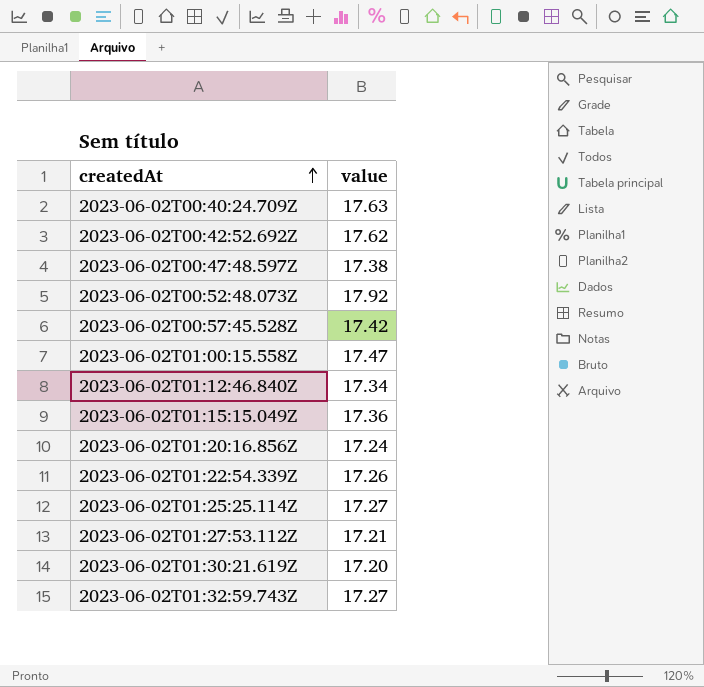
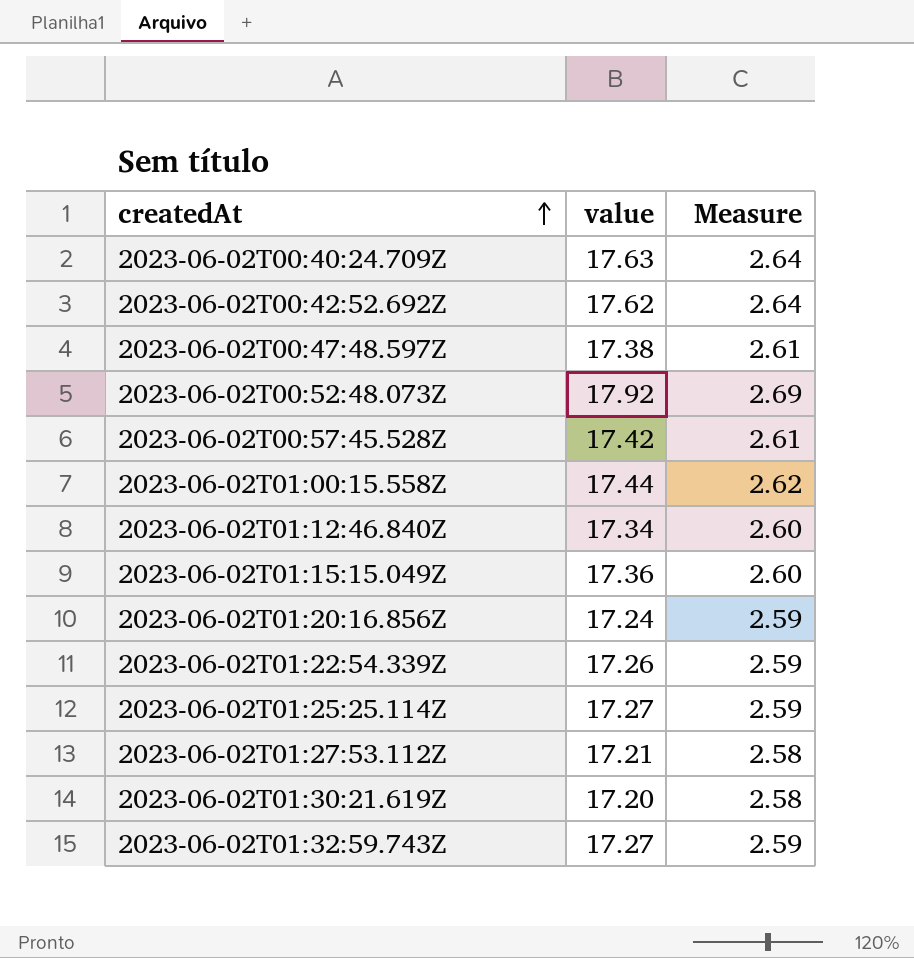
column Measure | formula: none -> [value] * 0.15
2023-06-02T01:00:15.558Z | value: 17.47 -> 17.44

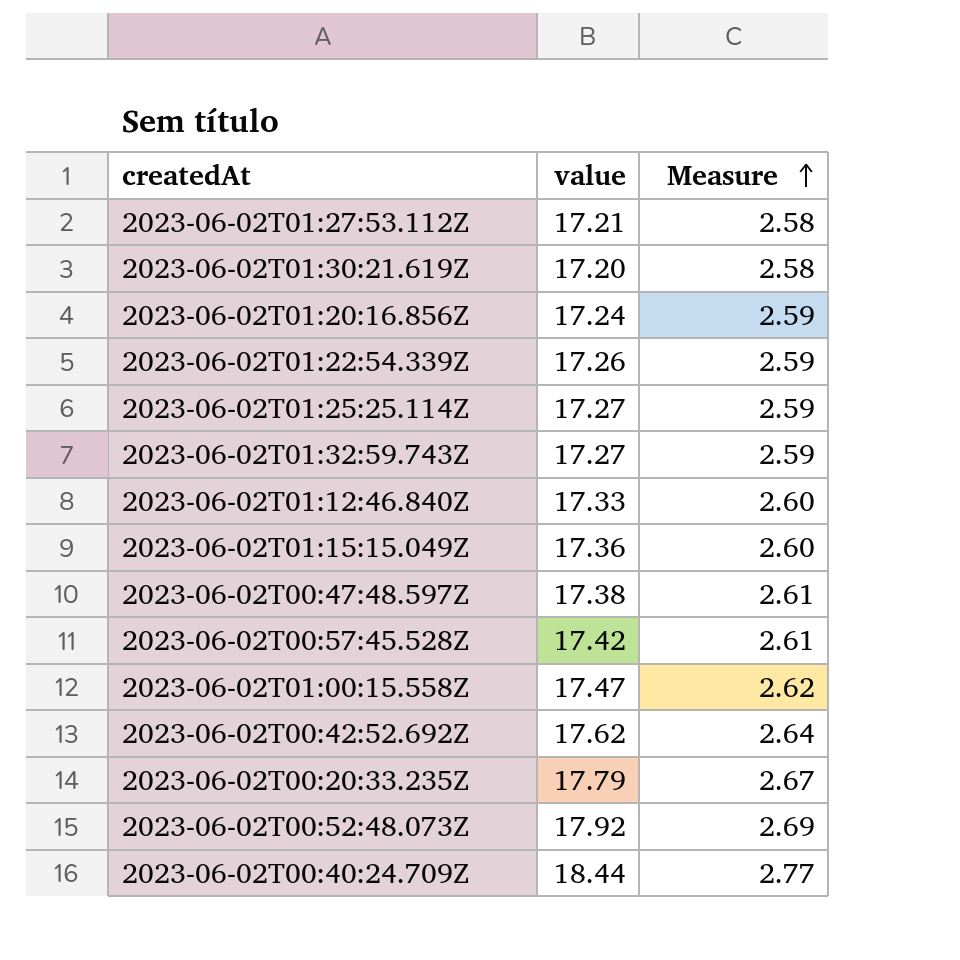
row order: createdAt ascending -> Measure ascending
2023-06-02T01:12:46.840Z | value: 17.34 -> 17.33
2023-06-02T01:00:15.558Z | value: 17.44 -> 17.47
row 2023-06-02T00:20:33.235Z: none -> 17.79 | 2.67
2023-06-02T00:40:24.709Z | value: 17.63 -> 18.44
2023-06-02T00:40:24.709Z | Measure: 2.64 -> 2.77

